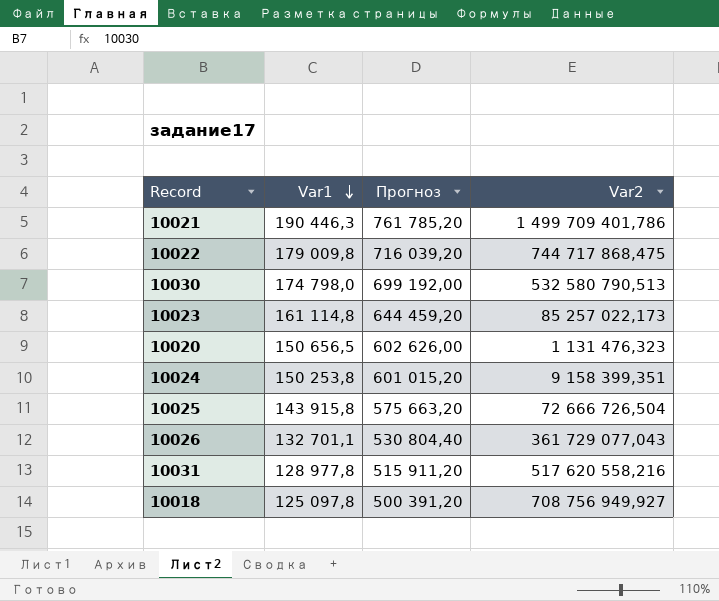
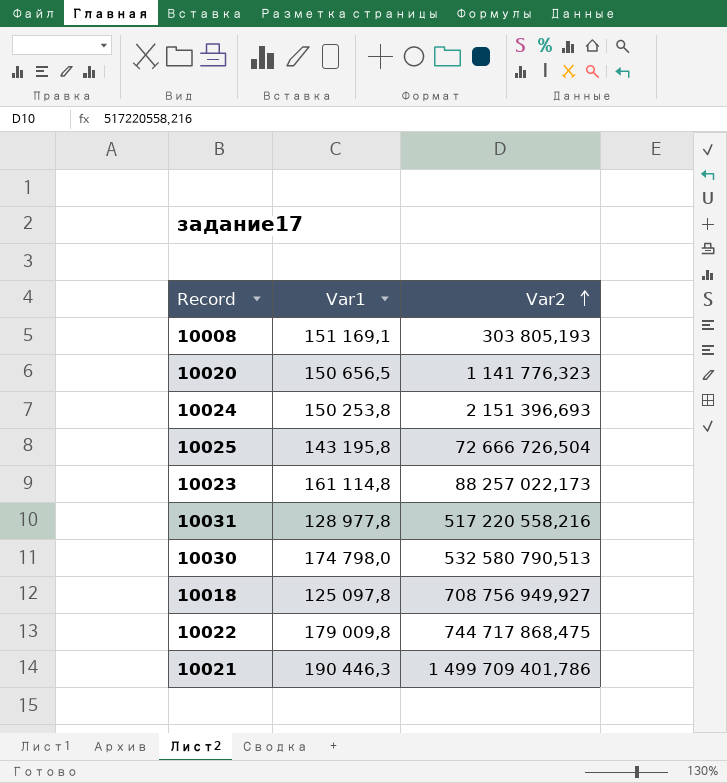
row order: Var1 descending -> Var2 ascending
column Прогноз | formula: [Var1] * 4 -> none
row 10026: 132 701,1 | 530 804,40 | 361 729 077,043 -> none
row 10008: none -> 151 169,1 | 303 805,193
10020 | Var2: 1 131 476,323 -> 1 141 776,323
10024 | Var2: 9 158 399,351 -> 2 151 396,693
10025 | Var1: 143 915,8 -> 143 195,8
10023 | Var2: 85 257 022,173 -> 88 257 022,173
10031 | Var2: 517 620 558,216 -> 517 220 558,216

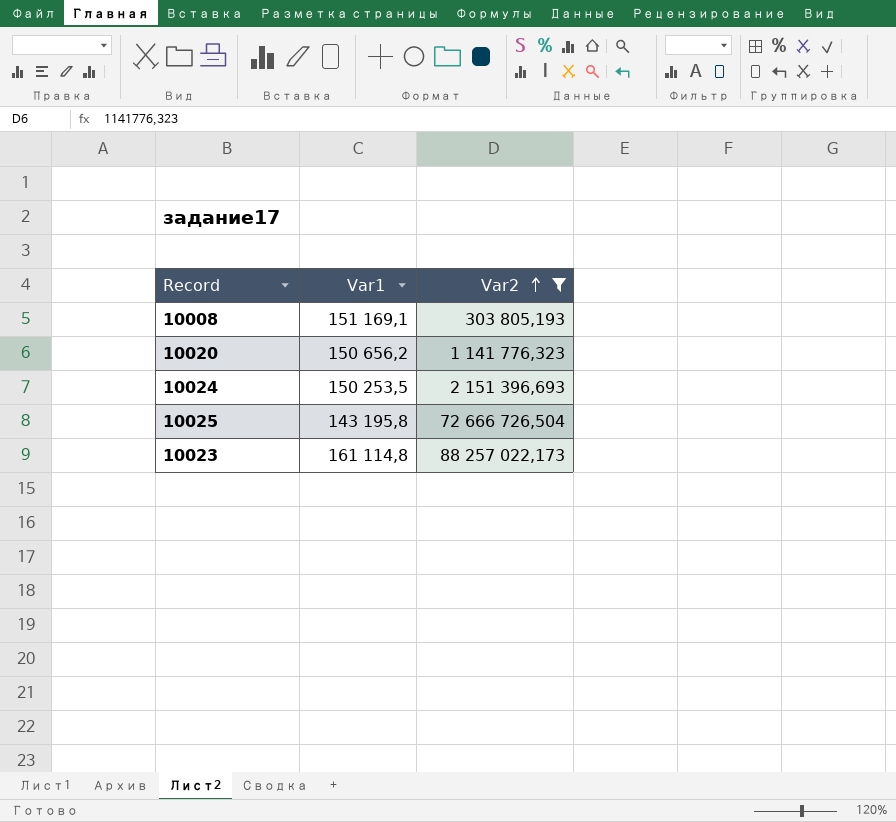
filter: none -> Var2 <= 88 257 022,173
10020 | Var1: 150 656,5 -> 150 656,2
10024 | Var1: 150 253,8 -> 150 253,5

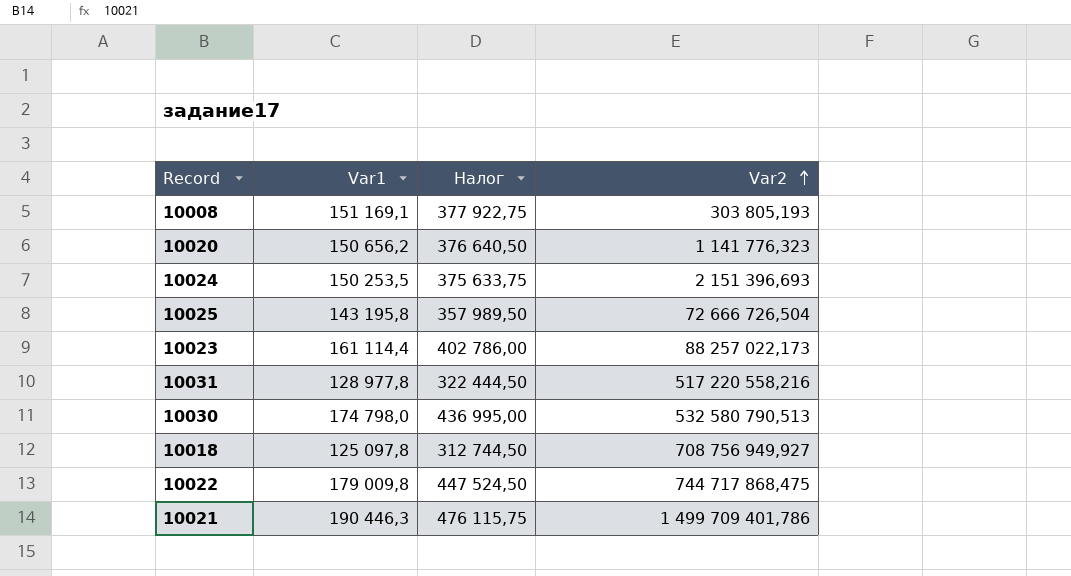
filter: Var2 <= 88 257 022,173 -> none
column Налог | formula: none -> [Var1] * 2,5
10023 | Var1: 161 114,8 -> 161 114,4

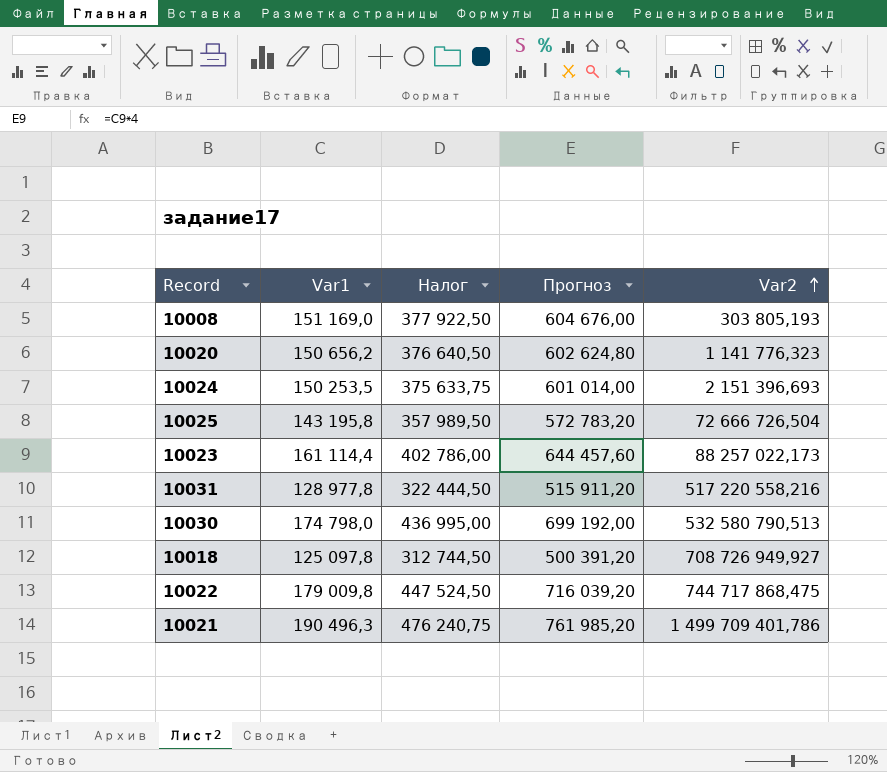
column Прогноз | formula: none -> [Var1] * 4
10008 | Var1: 151 169,1 -> 151 169,0
10008 | Налог: 377 922,75 -> 377 922,50
10018 | Var2: 708 756 949,927 -> 708 726 949,927
10021 | Var1: 190 446,3 -> 190 496,3
10021 | Налог: 476 115,75 -> 476 240,75

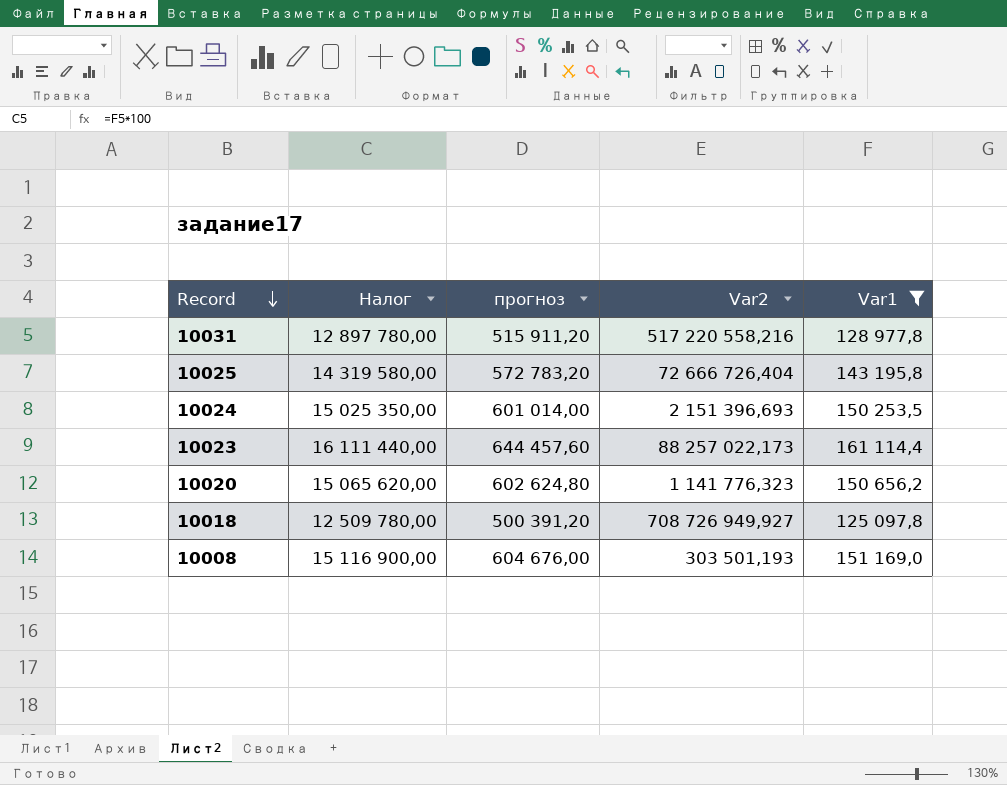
filter: none -> Var1 <= 161 114,4
row order: Var2 ascending -> Record descending
column Налог | formula: [Var1] * 2,5 -> [Var1] * 100
column name: Прогноз -> прогноз
column Var1 | position: 2 -> 5
10025 | Var2: 72 666 726,504 -> 72 666 726,404
10008 | Var2: 303 805,193 -> 303 501,193

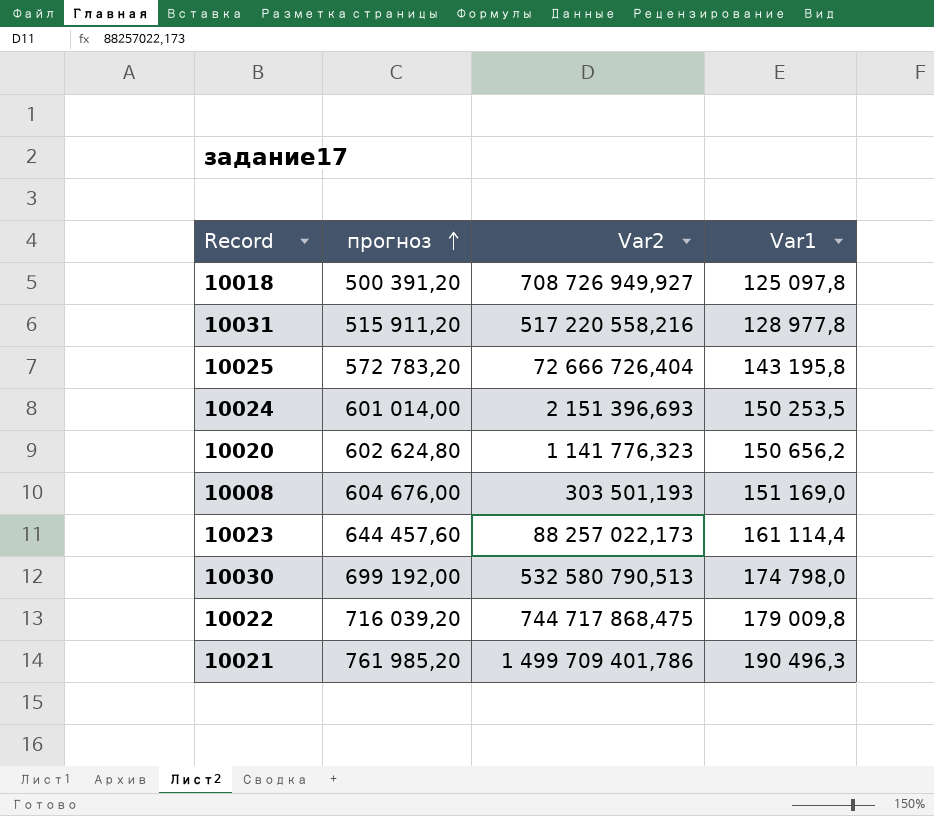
filter: Var1 <= 161 114,4 -> none
row order: Record descending -> прогноз ascending
column Налог | formula: [Var1] * 100 -> none

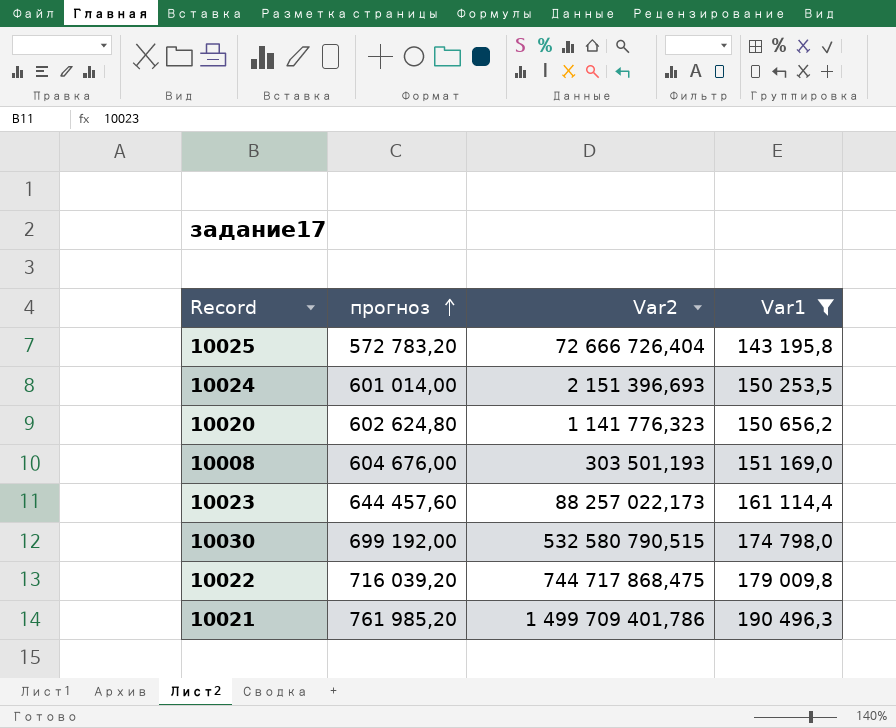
filter: none -> Var1 >= 143 195,8
10030 | Var2: 532 580 790,513 -> 532 580 790,515

